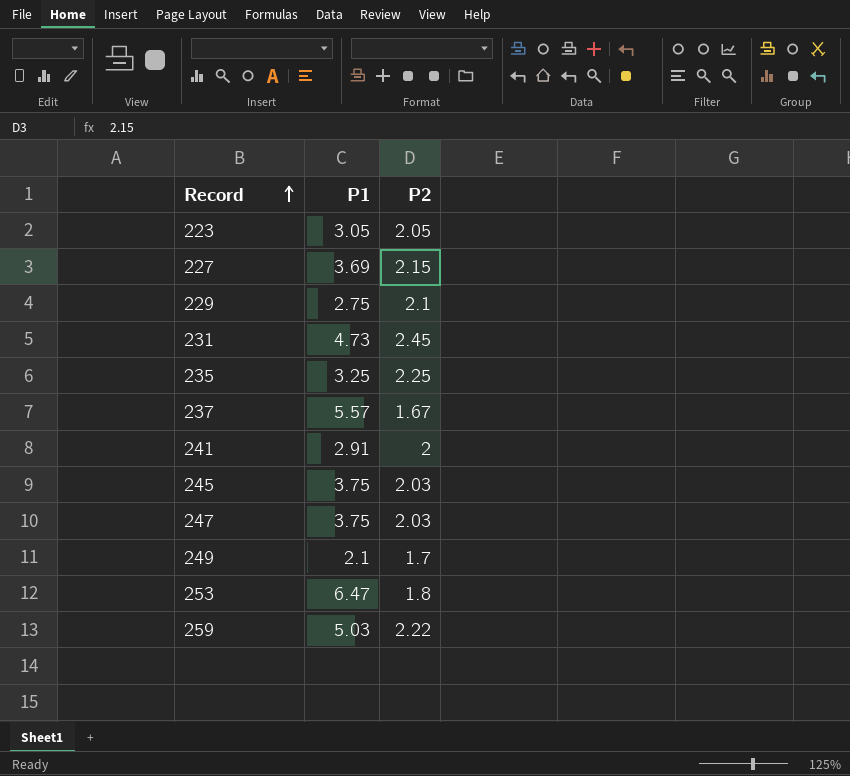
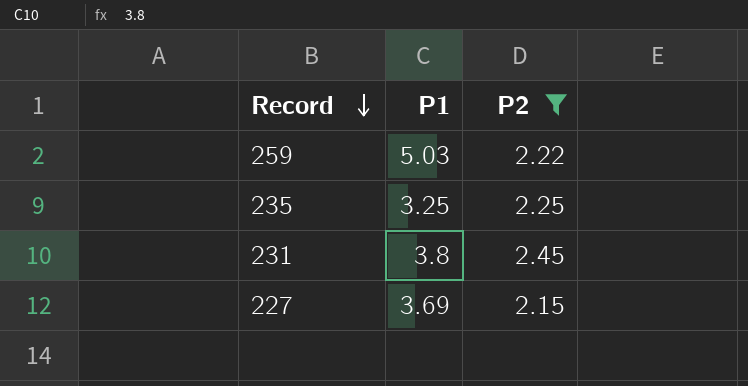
filter: none -> P2 >= 2.15
row order: Record ascending -> Record descending
231 | P1: 4.73 -> 3.8

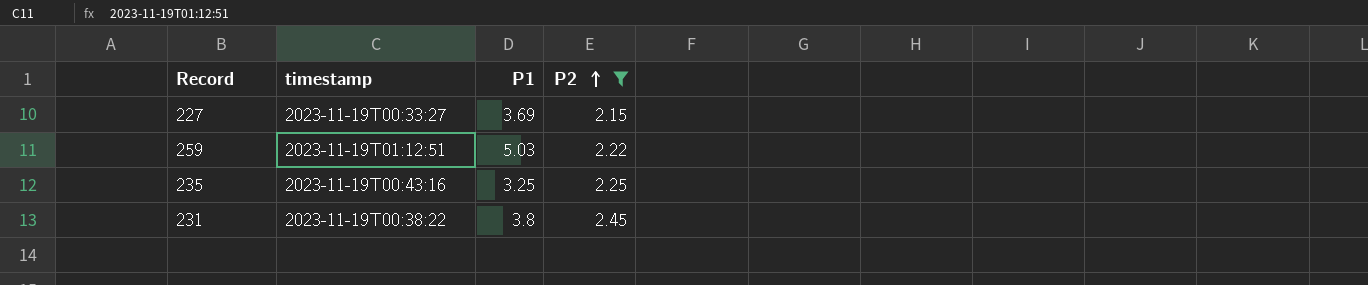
row order: Record descending -> P2 ascending
column timestamp | position: none -> 2

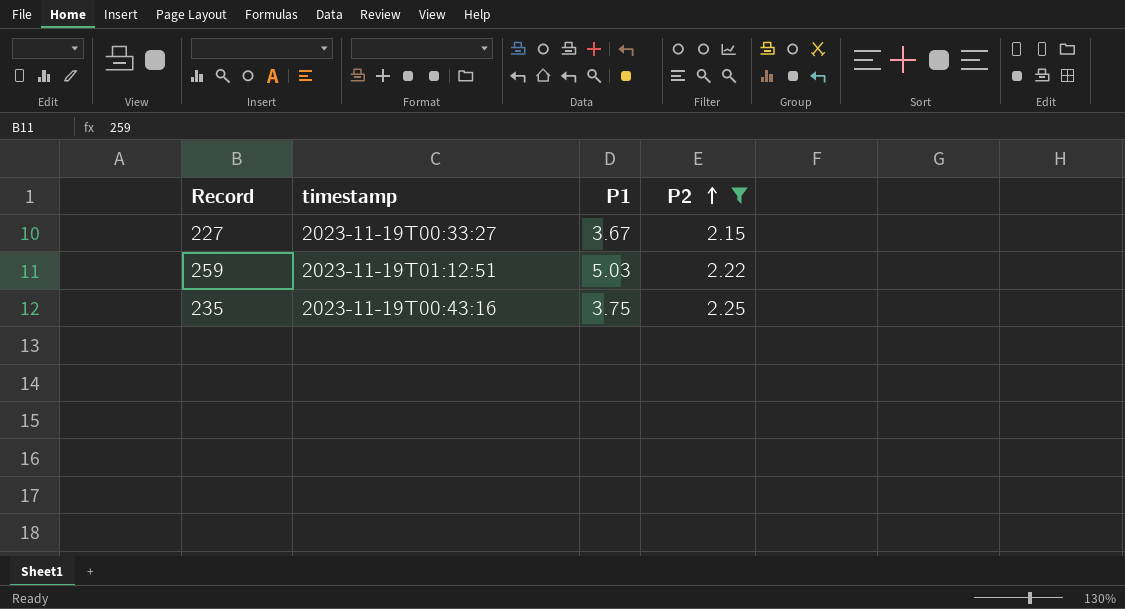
row 231: 2023-11-19T00:38:22 | 3.8 | 2.45 -> none
227 | P1: 3.69 -> 3.67
235 | P1: 3.25 -> 3.75

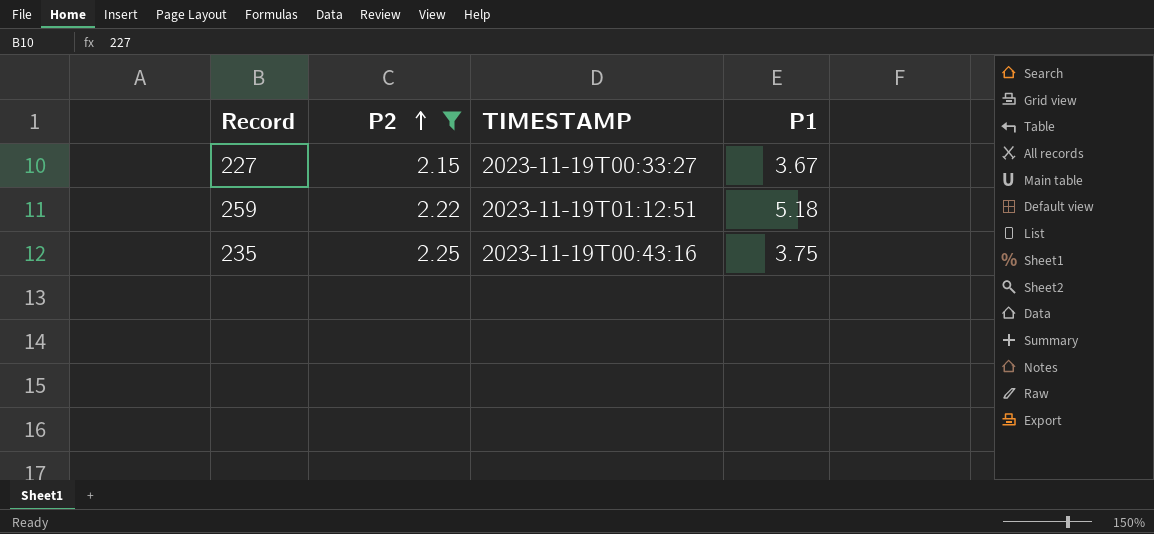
column P2 | position: 4 -> 2
column name: timestamp -> TIMESTAMP
259 | P1: 5.03 -> 5.18

